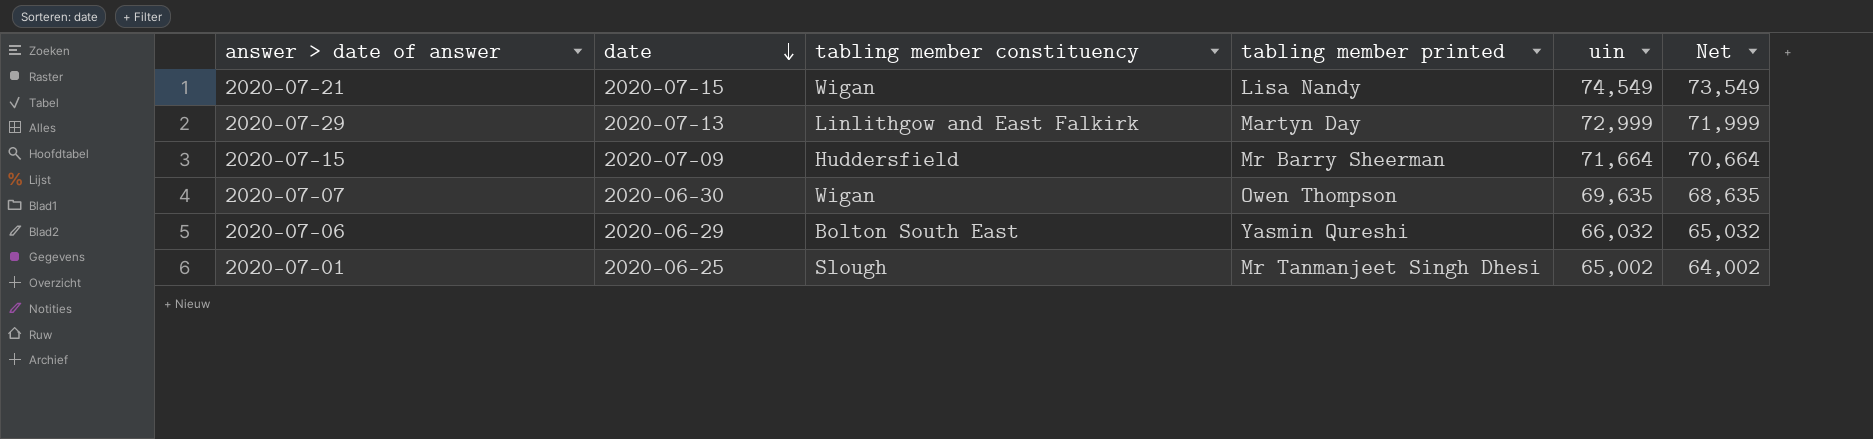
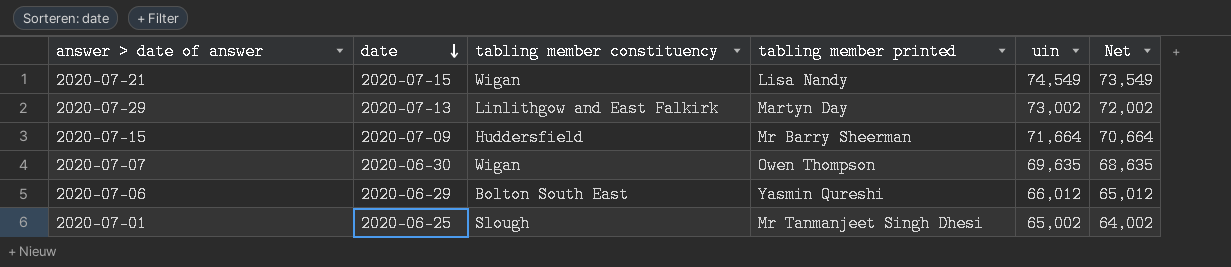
2020-07-29 | uin: 72,999 -> 73,002
2020-07-29 | Net: 71,999 -> 72,002
2020-07-06 | uin: 66,032 -> 66,012
2020-07-06 | Net: 65,032 -> 65,012

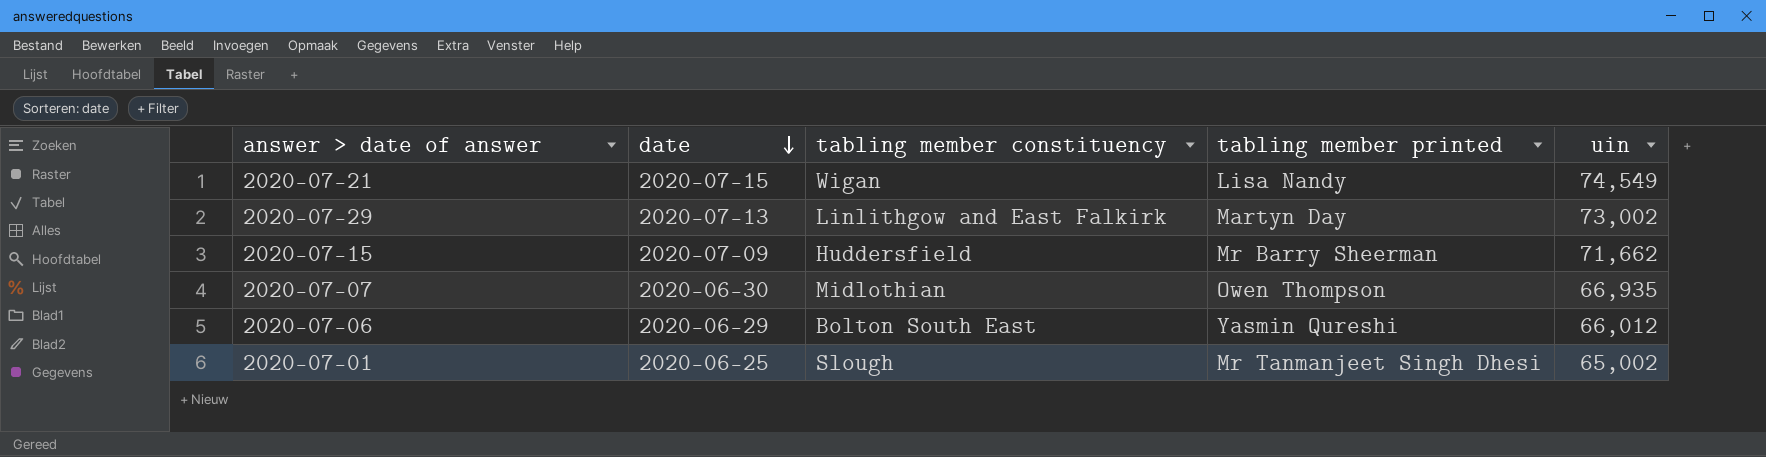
column Net | formula: [uin] - 1000 -> none
2020-07-15 | uin: 71,664 -> 71,662
2020-07-07 | tabling member constituency: Wigan -> Midlothian
2020-07-07 | uin: 69,635 -> 66,935

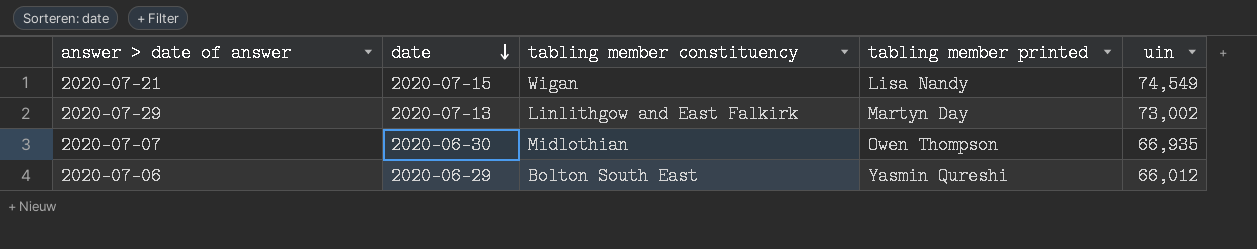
row 2020-07-15: 2020-07-09 | Huddersfield | Mr Barry Sheerman | 71,662 -> none
row 2020-07-01: 2020-06-25 | Slough | Mr Tanmanjeet Singh Dhesi | 65,002 -> none

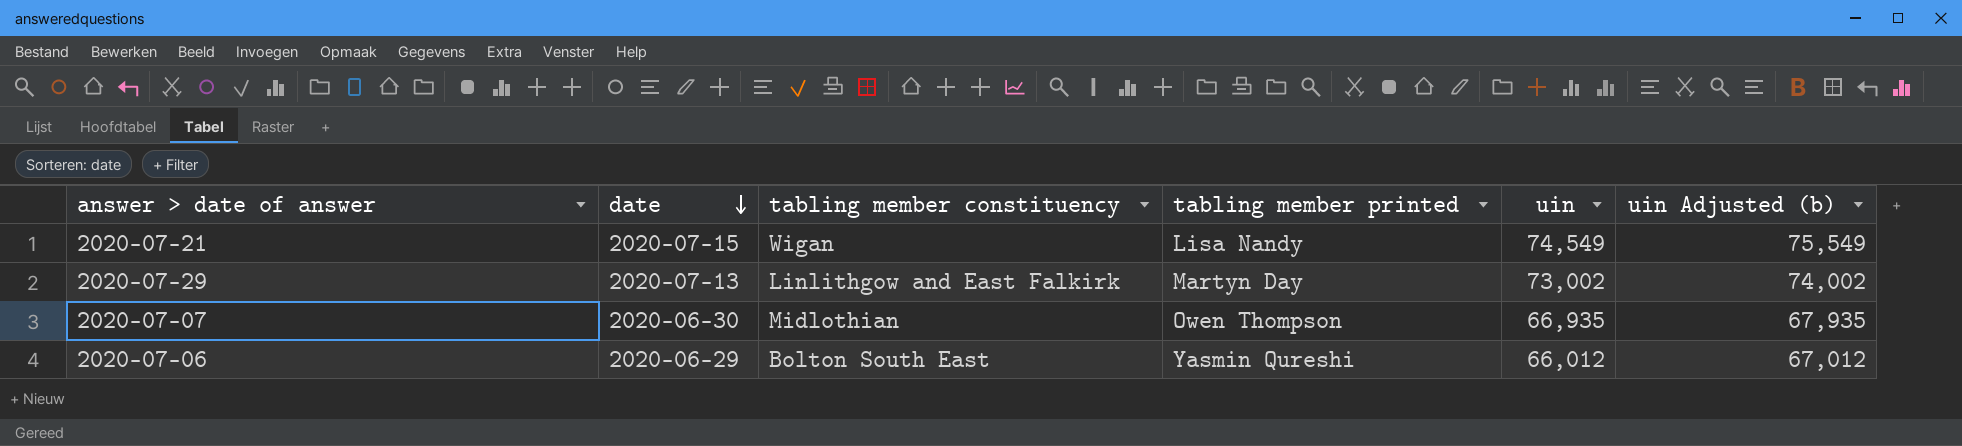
column uin Adjusted (b) | formula: none -> [uin] + 1000

